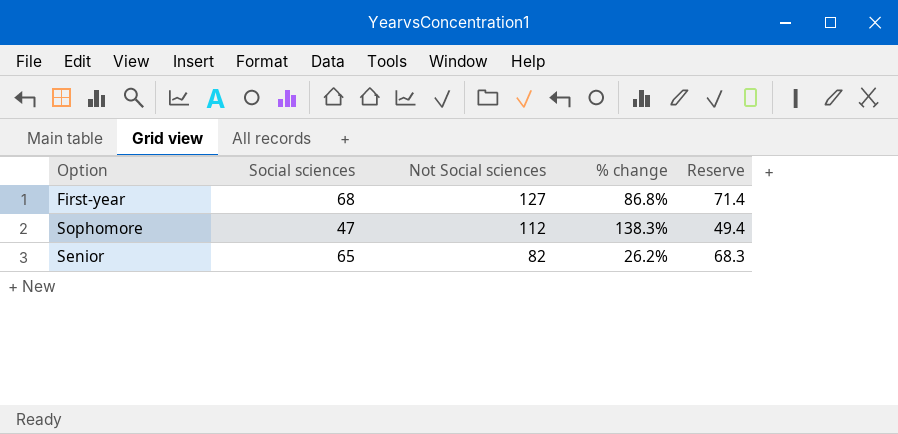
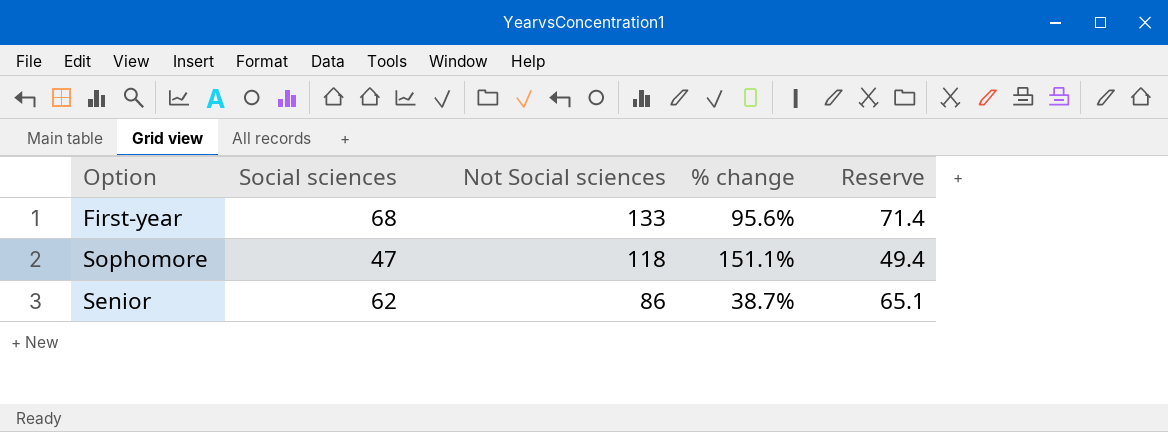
First-year | Not Social sciences: 127 -> 133
First-year | % change: 86.8% -> 95.6%
Sophomore | Not Social sciences: 112 -> 118
Sophomore | % change: 138.3% -> 151.1%
Senior | Social sciences: 65 -> 62
Senior | Not Social sciences: 82 -> 86
Senior | % change: 26.2% -> 38.7%
Senior | Reserve: 68.3 -> 65.1

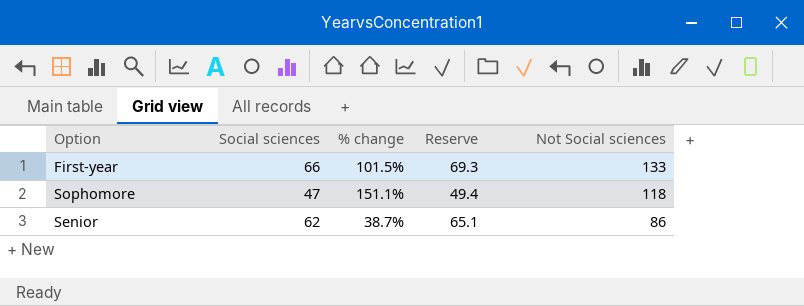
column Not Social sciences | position: 3 -> 5
First-year | Social sciences: 68 -> 66
First-year | % change: 95.6% -> 101.5%
First-year | Reserve: 71.4 -> 69.3

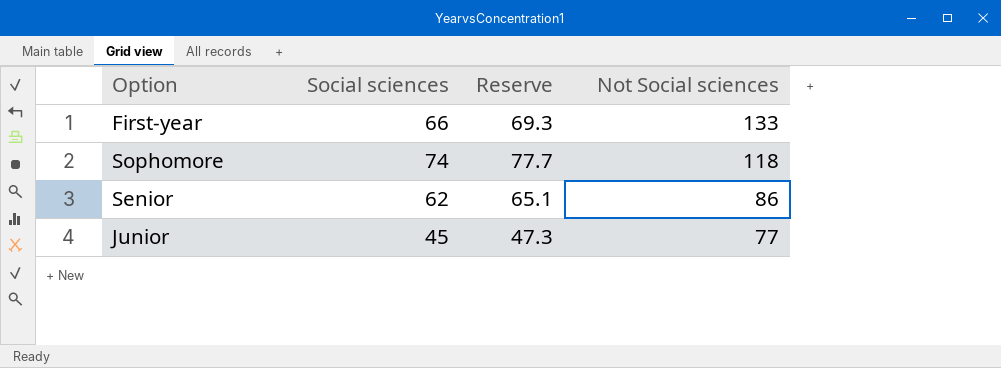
column % change | formula: ([Not Social sciences] - [Social sciences]) / [Social sciences] -> none
Sophomore | Social sciences: 47 -> 74
Sophomore | Reserve: 49.4 -> 77.7
row Junior: none -> 45 | 47.3 | 77

